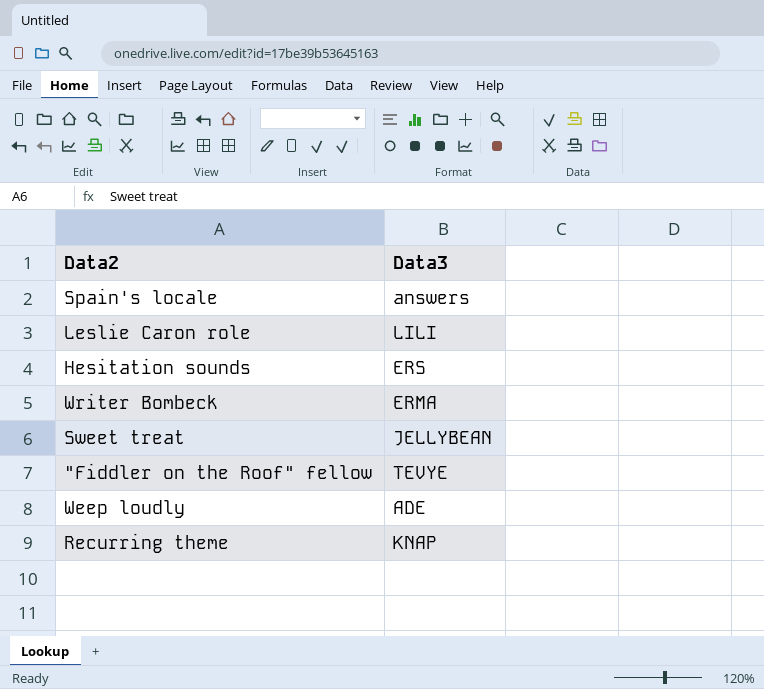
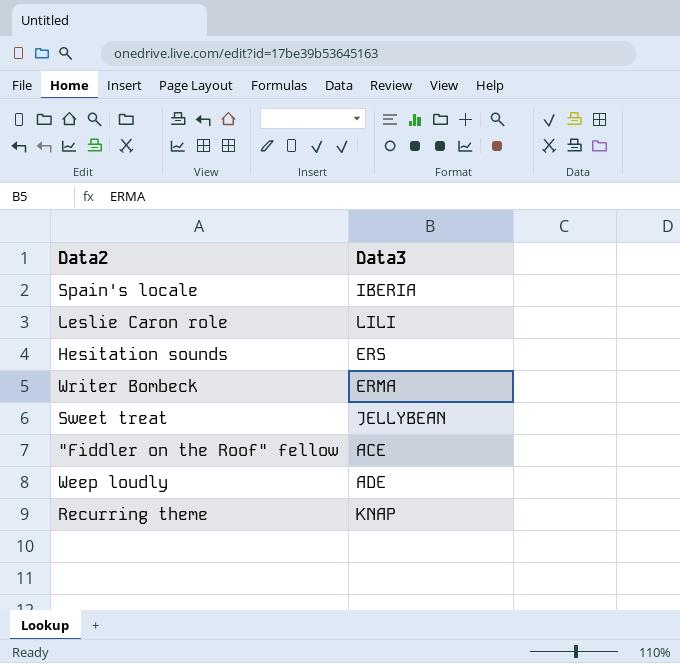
Spain's locale | Data3: answers -> IBERIA
"Fiddler on the Roof" fellow | Data3: TEVYE -> ACE

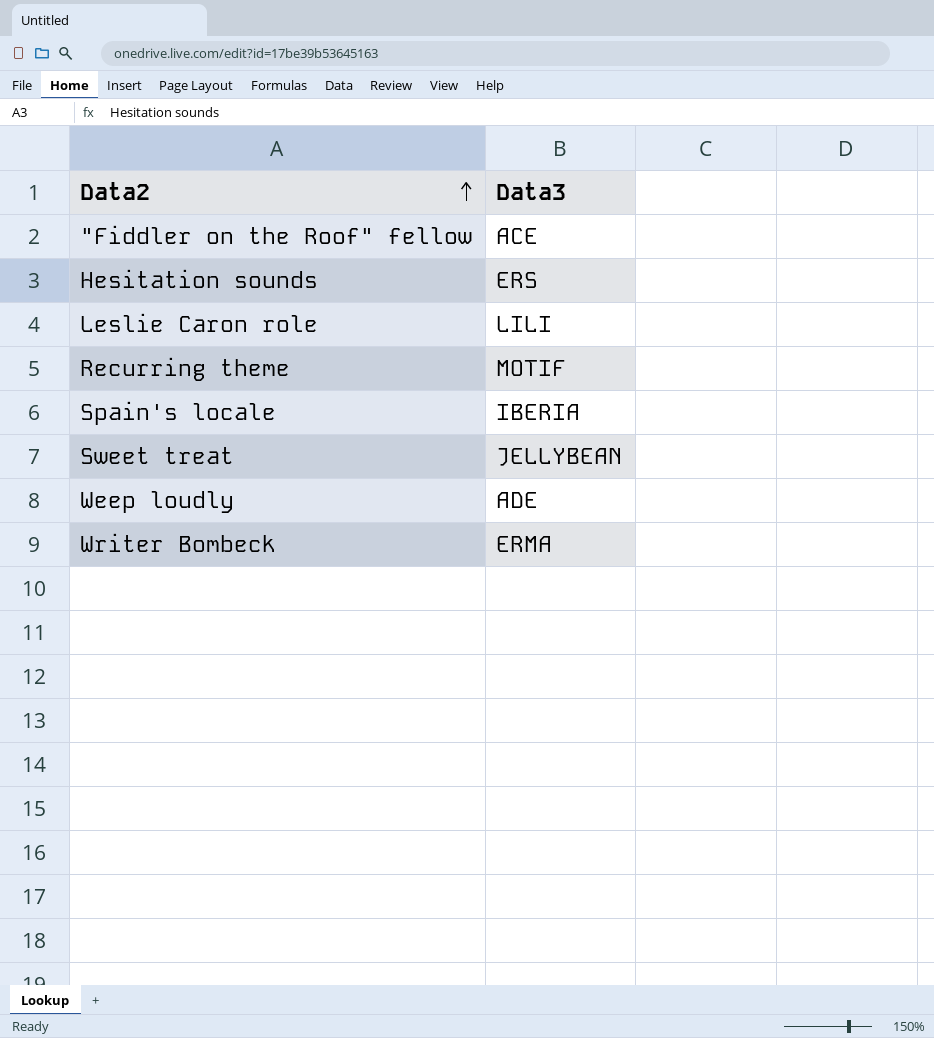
row order: none -> Data2 ascending
Recurring theme | Data3: KNAP -> MOTIF

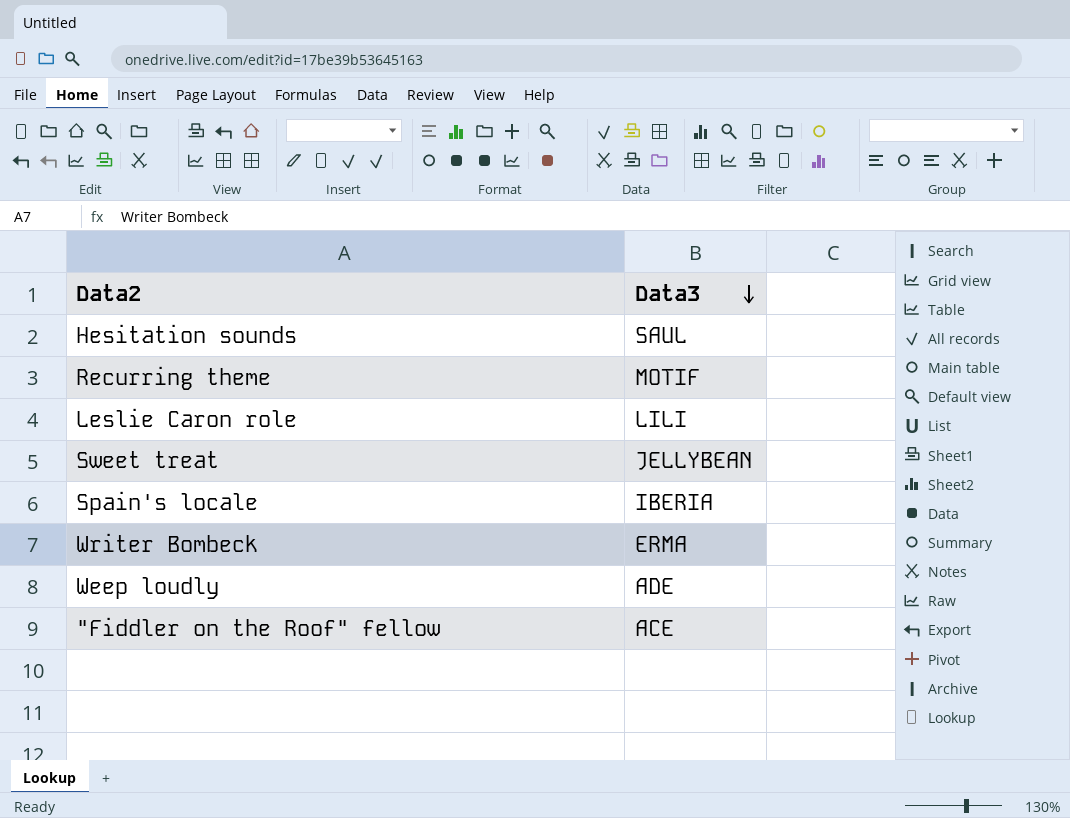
row order: Data2 ascending -> Data3 descending
Hesitation sounds | Data3: ERS -> SAUL

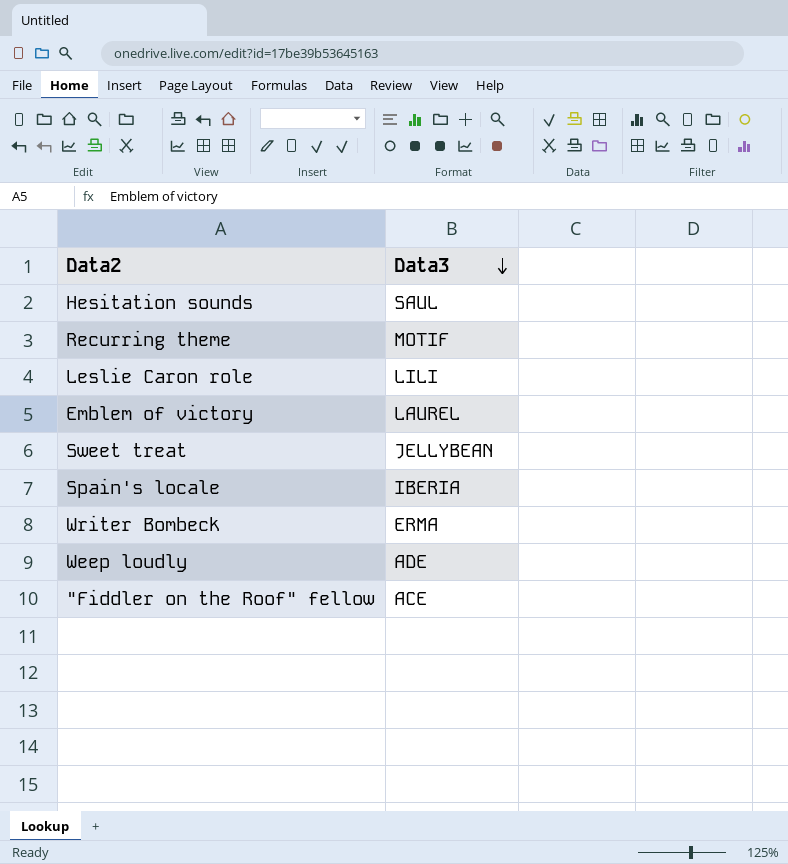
row Emblem of victory: none -> LAUREL

